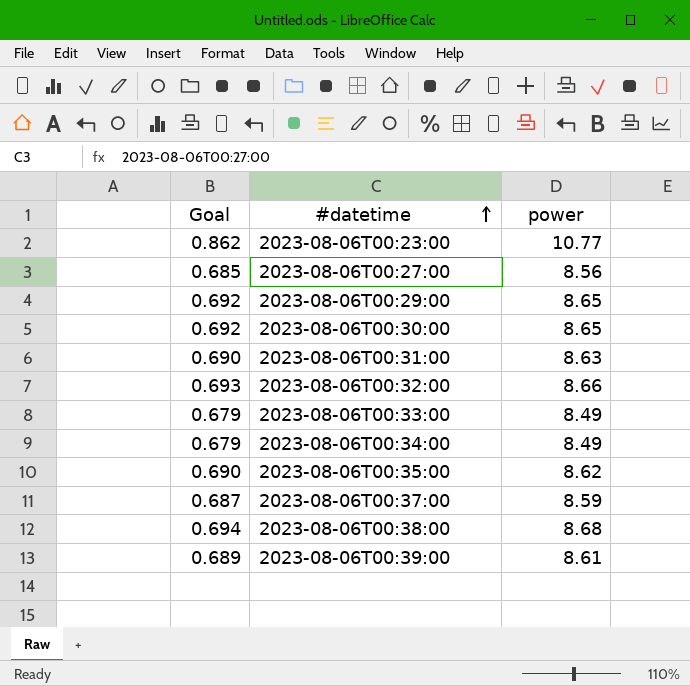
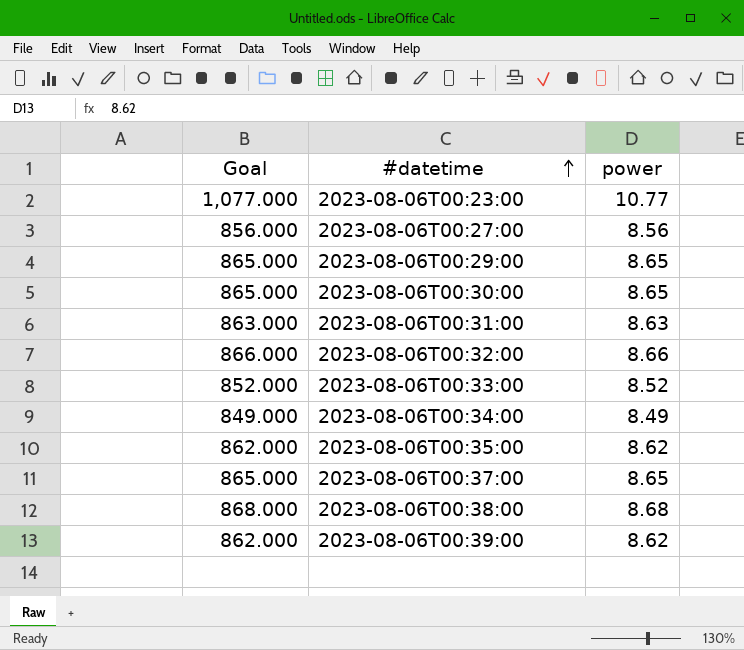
column Goal | formula: [power] * 0.08 -> [power] * 100
2023-08-06T00:33:00 | power: 8.49 -> 8.52
2023-08-06T00:37:00 | power: 8.59 -> 8.65
2023-08-06T00:39:00 | power: 8.61 -> 8.62

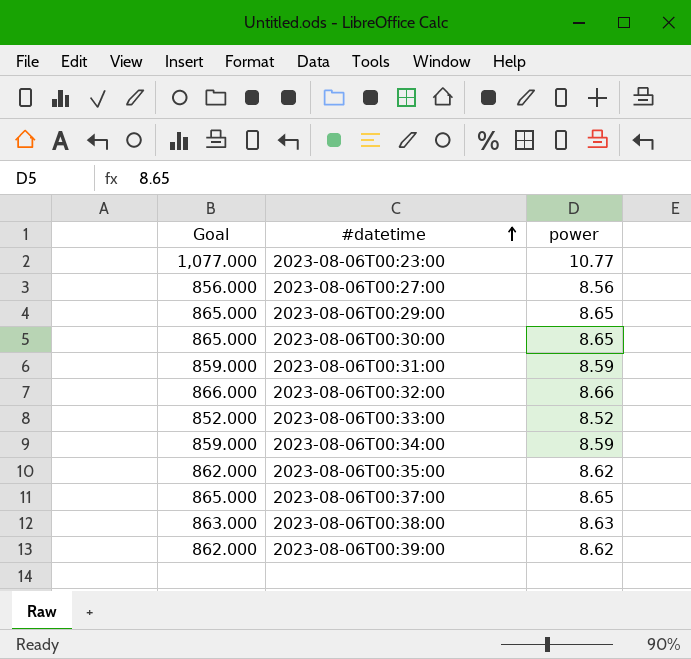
2023-08-06T00:31:00 | Goal: 863.000 -> 859.000
2023-08-06T00:31:00 | power: 8.63 -> 8.59
2023-08-06T00:34:00 | Goal: 849.000 -> 859.000
2023-08-06T00:34:00 | power: 8.49 -> 8.59
2023-08-06T00:38:00 | Goal: 868.000 -> 863.000
2023-08-06T00:38:00 | power: 8.68 -> 8.63

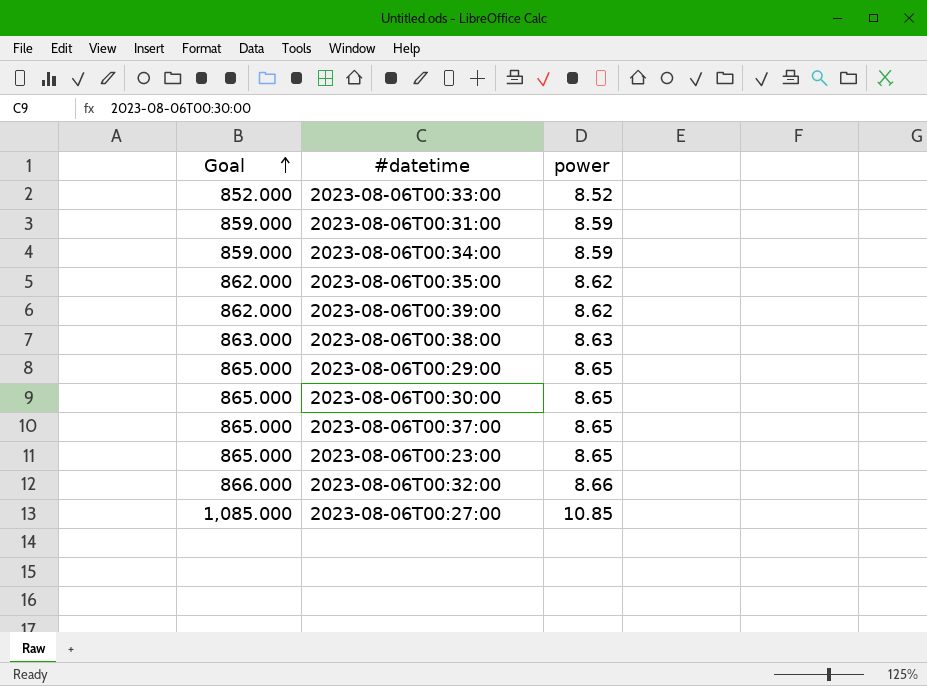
row order: #datetime ascending -> Goal ascending
2023-08-06T00:23:00 | Goal: 1,077.000 -> 865.000
2023-08-06T00:23:00 | power: 10.77 -> 8.65
2023-08-06T00:27:00 | Goal: 856.000 -> 1,085.000
2023-08-06T00:27:00 | power: 8.56 -> 10.85

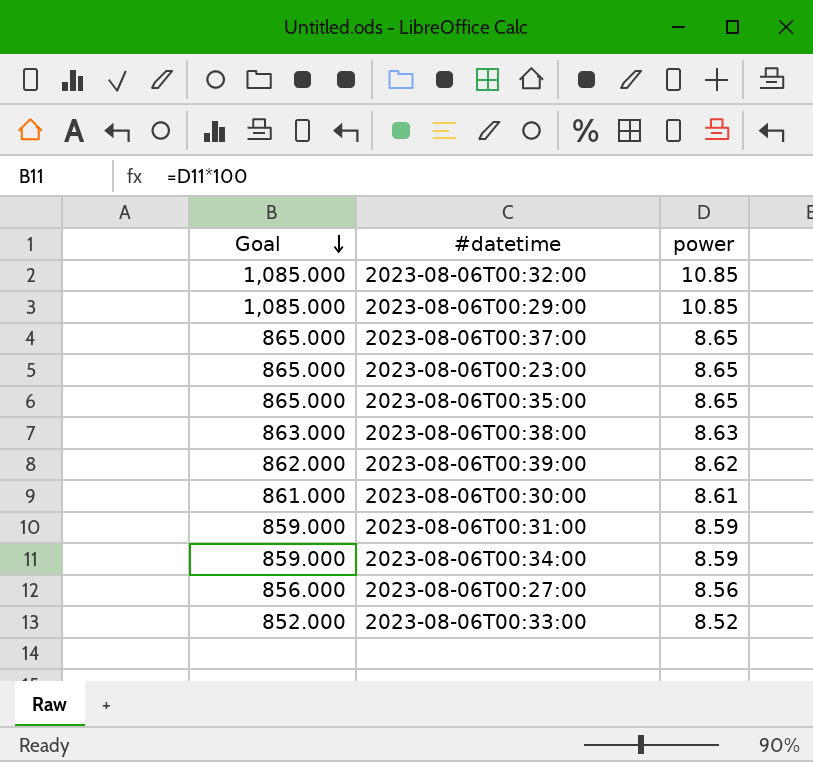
row order: Goal ascending -> Goal descending
2023-08-06T00:32:00 | Goal: 866.000 -> 1,085.000
2023-08-06T00:32:00 | power: 8.66 -> 10.85
2023-08-06T00:29:00 | Goal: 865.000 -> 1,085.000
2023-08-06T00:29:00 | power: 8.65 -> 10.85
2023-08-06T00:35:00 | Goal: 862.000 -> 865.000
2023-08-06T00:35:00 | power: 8.62 -> 8.65
2023-08-06T00:30:00 | Goal: 865.000 -> 861.000
2023-08-06T00:30:00 | power: 8.65 -> 8.61
2023-08-06T00:27:00 | Goal: 1,085.000 -> 856.000
2023-08-06T00:27:00 | power: 10.85 -> 8.56

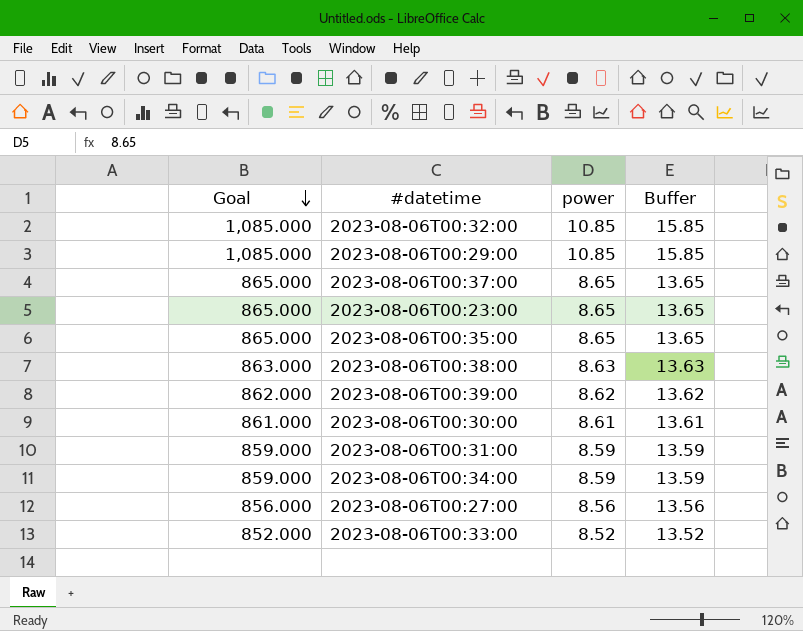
column Buffer | formula: none -> [power] + 5

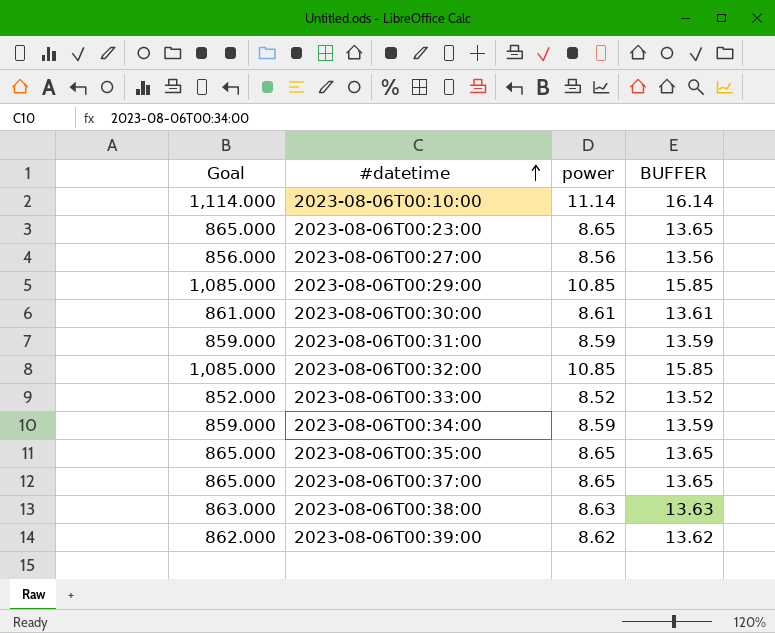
row order: Goal descending -> #datetime ascending
column name: Buffer -> BUFFER
row 2023-08-06T00:10:00: none -> 1,114.000 | 11.14 | 16.14

